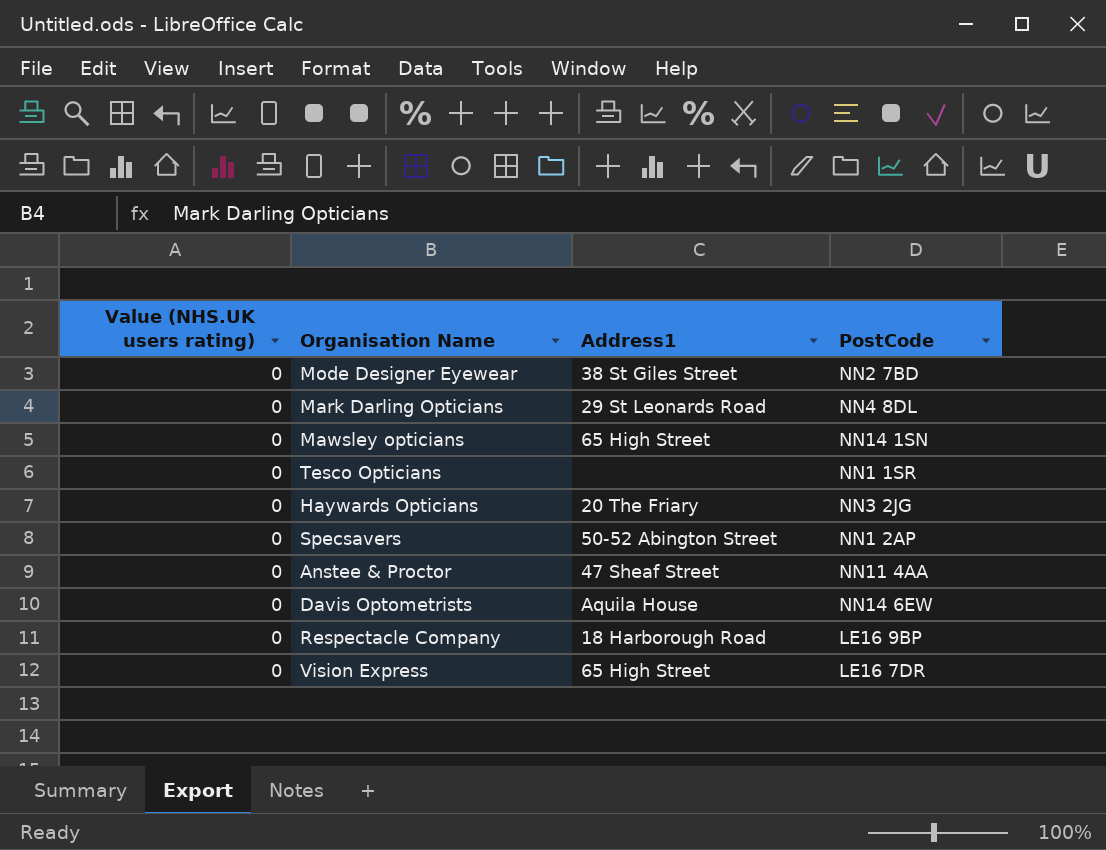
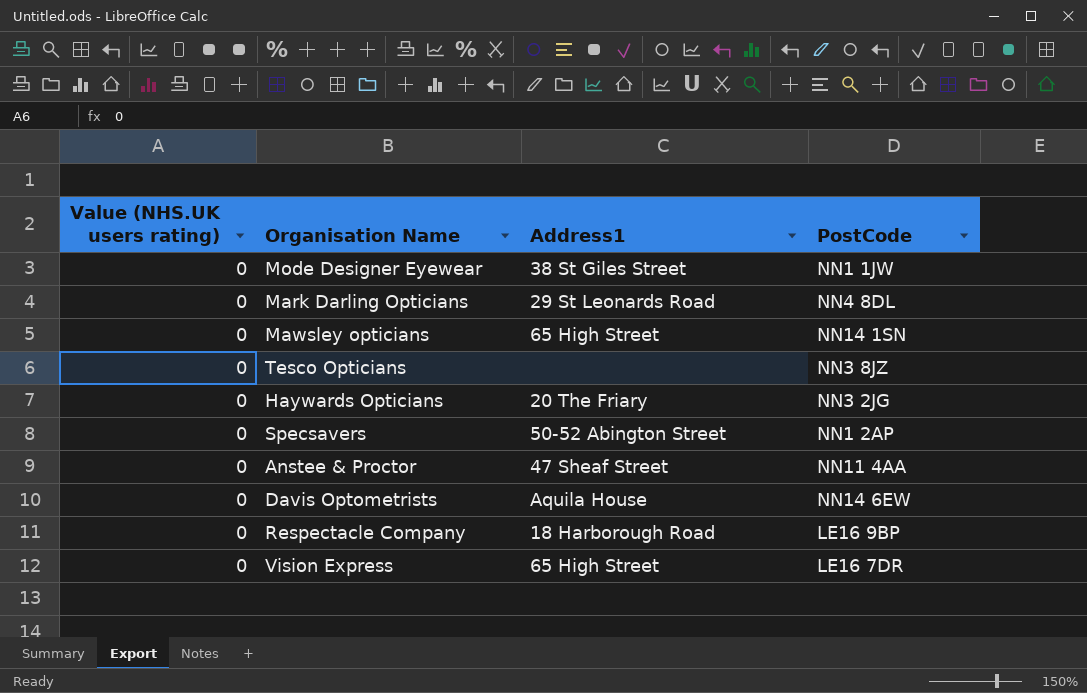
Mode Designer Eyewear | PostCode: NN2 7BD -> NN1 1JW
Tesco Opticians | PostCode: NN1 1SR -> NN3 8JZ

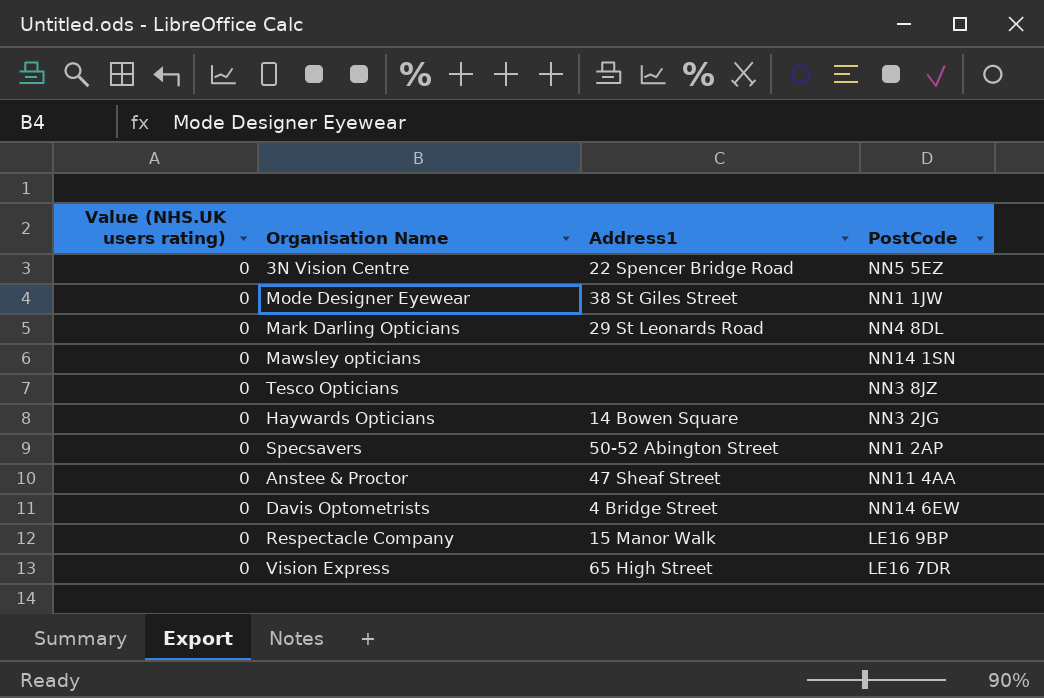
row 3N Vision Centre: none -> 0 | 22 Spencer Bridge Road | NN5 5EZ
Mawsley opticians | Address1: 65 High Street -> none
Haywards Opticians | Address1: 20 The Friary -> 14 Bowen Square
Davis Optometrists | Address1: Aquila House -> 4 Bridge Street
Respectacle Company | Address1: 18 Harborough Road -> 15 Manor Walk

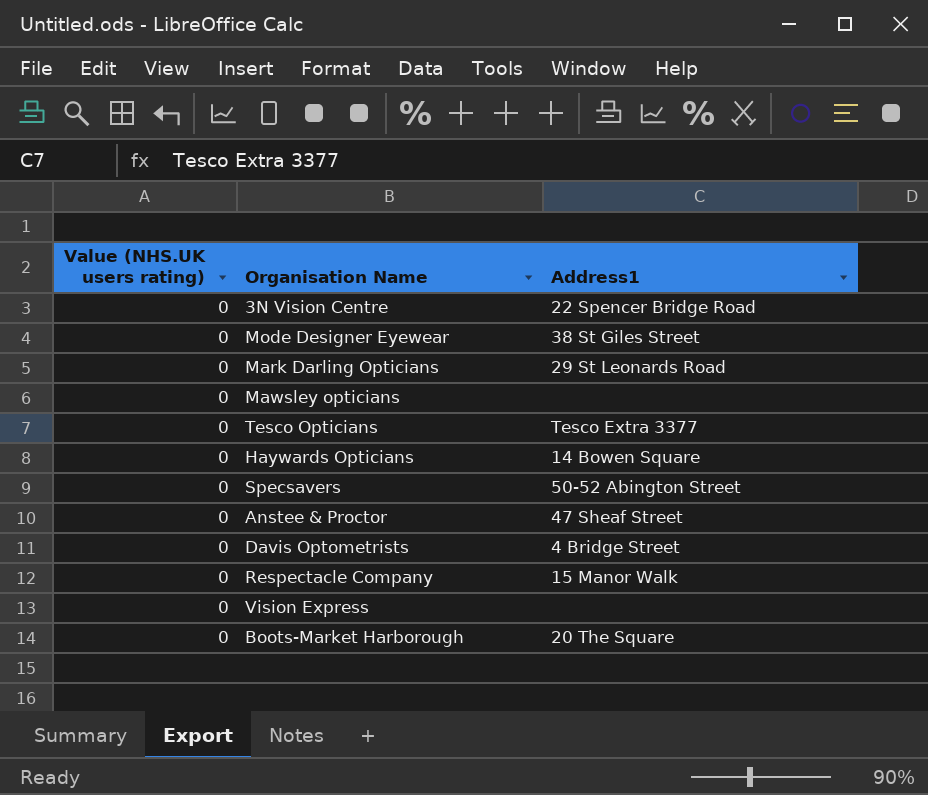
column PostCode | position: 4 -> none
Tesco Opticians | Address1: none -> Tesco Extra 3377
Vision Express | Address1: 65 High Street -> none
row Boots-Market Harborough: none -> 0 | 20 The Square

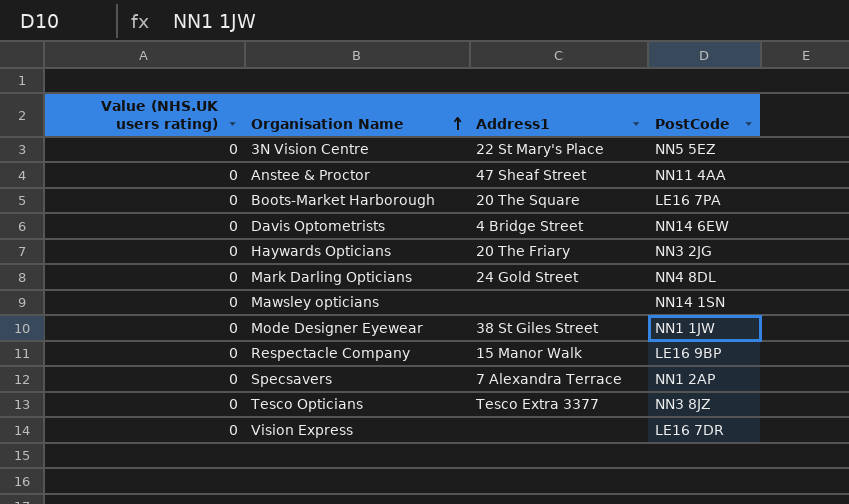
row order: none -> Organisation Name ascending
column PostCode | position: none -> 4
3N Vision Centre | Address1: 22 Spencer Bridge Road -> 22 St Mary's Place
Haywards Opticians | Address1: 14 Bowen Square -> 20 The Friary
Mark Darling Opticians | Address1: 29 St Leonards Road -> 24 Gold Street
Specsavers | Address1: 50-52 Abington Street -> 7 Alexandra Terrace

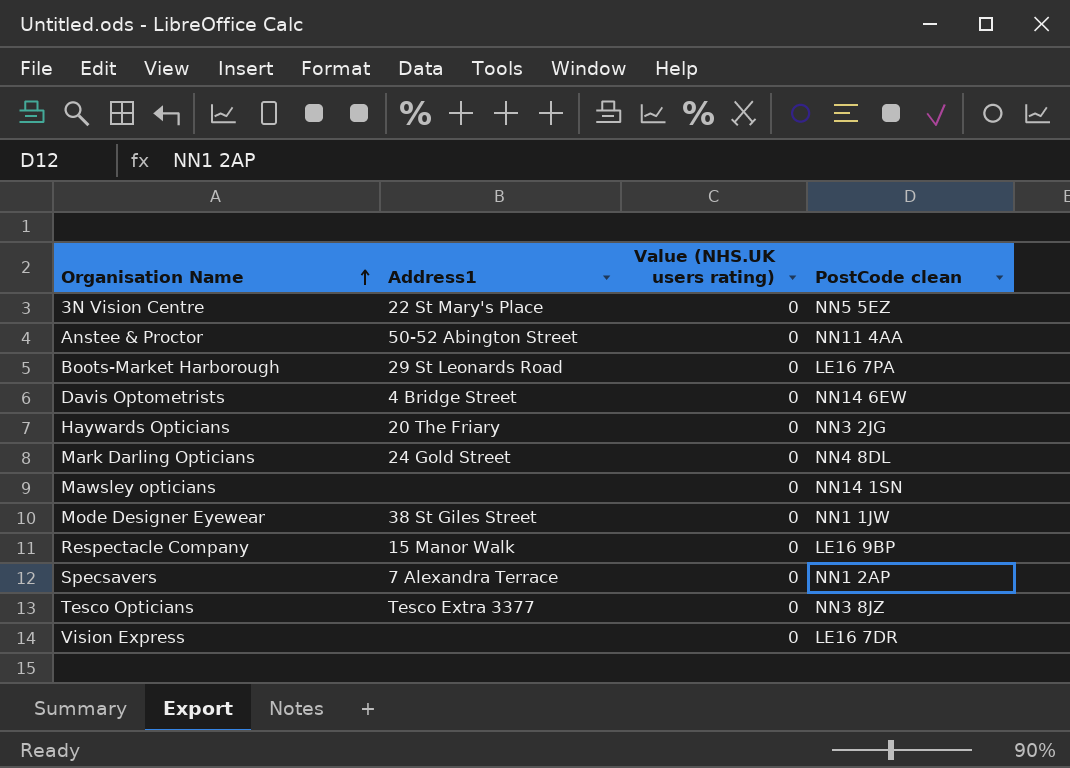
column Value (NHS.UK users rating) | position: 1 -> 3
column name: PostCode -> PostCode clean
Anstee & Proctor | Address1: 47 Sheaf Street -> 50-52 Abington Street
Boots-Market Harborough | Address1: 20 The Square -> 29 St Leonards Road

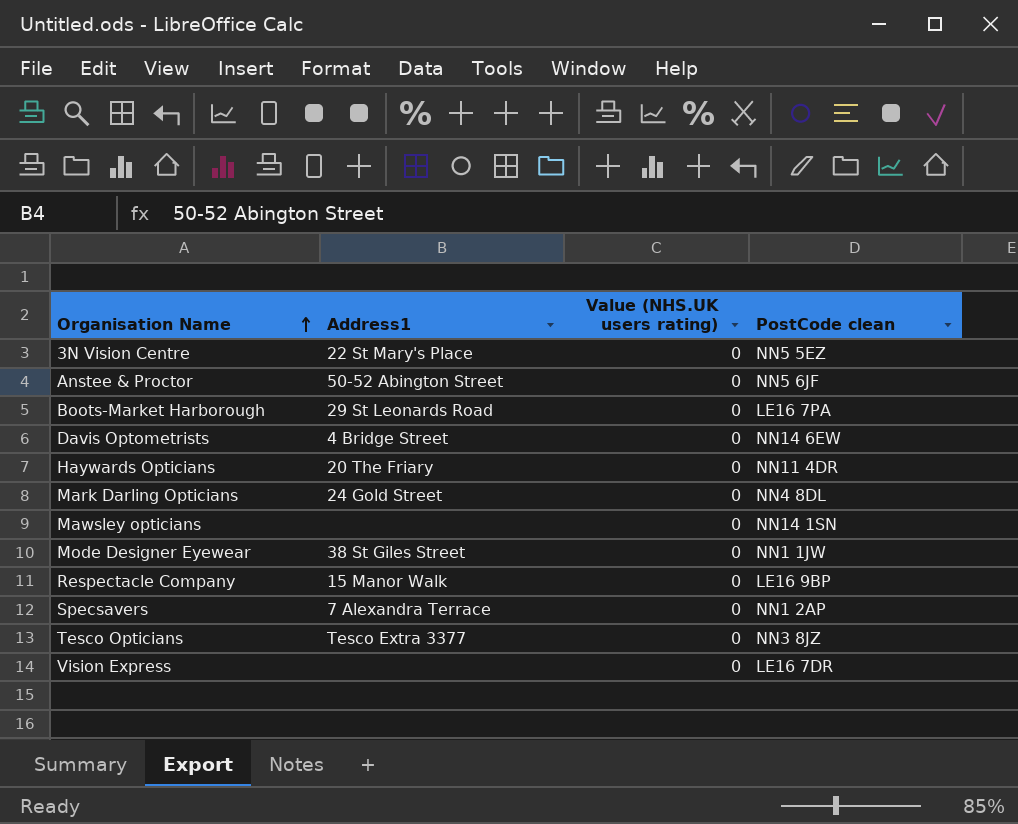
Anstee & Proctor | PostCode clean: NN11 4AA -> NN5 6JF
Haywards Opticians | PostCode clean: NN3 2JG -> NN11 4DR

